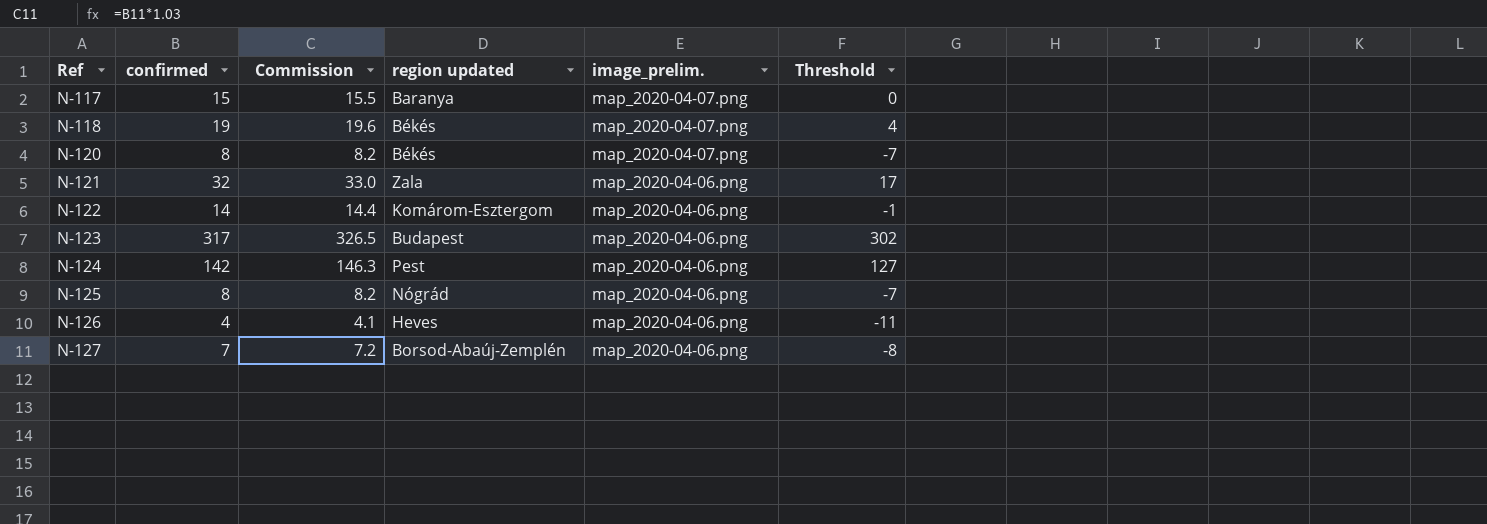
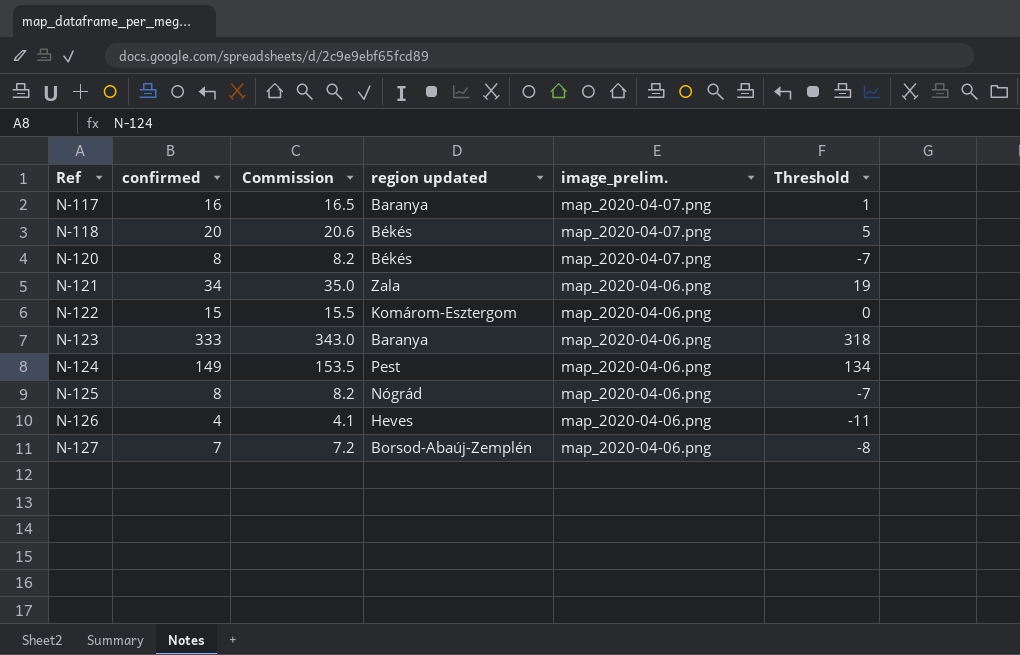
N-117 | confirmed: 15 -> 16
N-117 | Commission: 15.5 -> 16.5
N-117 | Threshold: 0 -> 1
N-118 | confirmed: 19 -> 20
N-118 | Commission: 19.6 -> 20.6
N-118 | Threshold: 4 -> 5
N-121 | confirmed: 32 -> 34
N-121 | Commission: 33.0 -> 35.0
N-121 | Threshold: 17 -> 19
N-122 | confirmed: 14 -> 15
N-122 | Commission: 14.4 -> 15.5
N-122 | Threshold: -1 -> 0
N-123 | confirmed: 317 -> 333
N-123 | Commission: 326.5 -> 343.0
N-123 | region updated: Budapest -> Baranya
N-123 | Threshold: 302 -> 318
N-124 | confirmed: 142 -> 149
N-124 | Commission: 146.3 -> 153.5
N-124 | Threshold: 127 -> 134

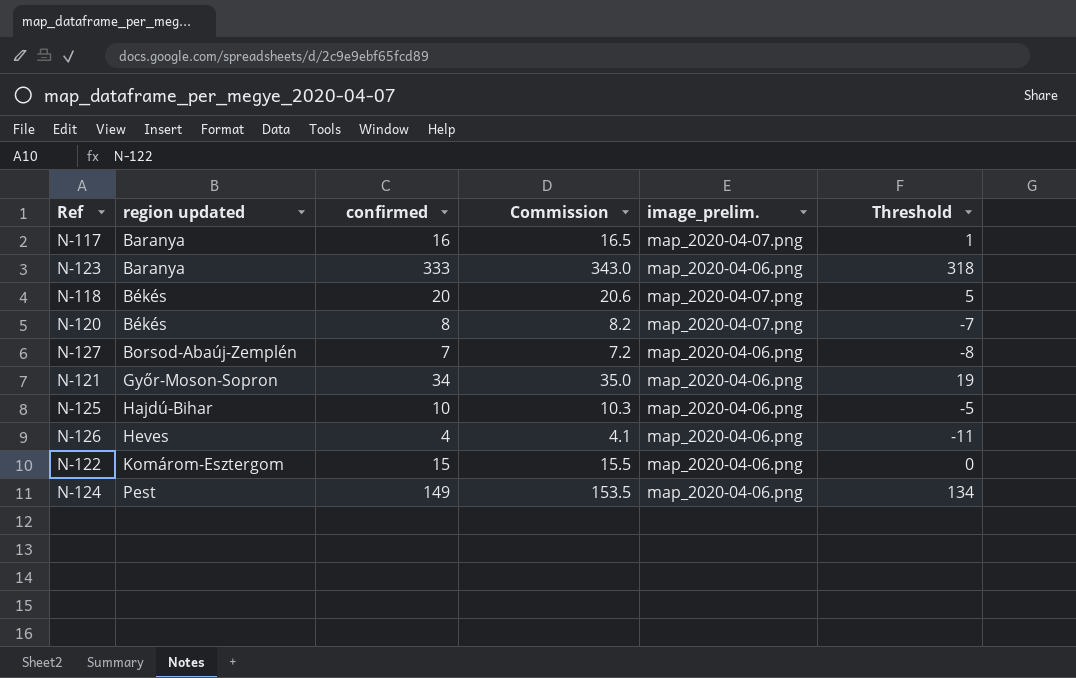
row order: Ref ascending -> region updated ascending
column region updated | position: 4 -> 2
N-121 | region updated: Zala -> Győr-Moson-Sopron
N-125 | region updated: Nógrád -> Hajdú-Bihar
N-125 | confirmed: 8 -> 10
N-125 | Commission: 8.2 -> 10.3
N-125 | Threshold: -7 -> -5

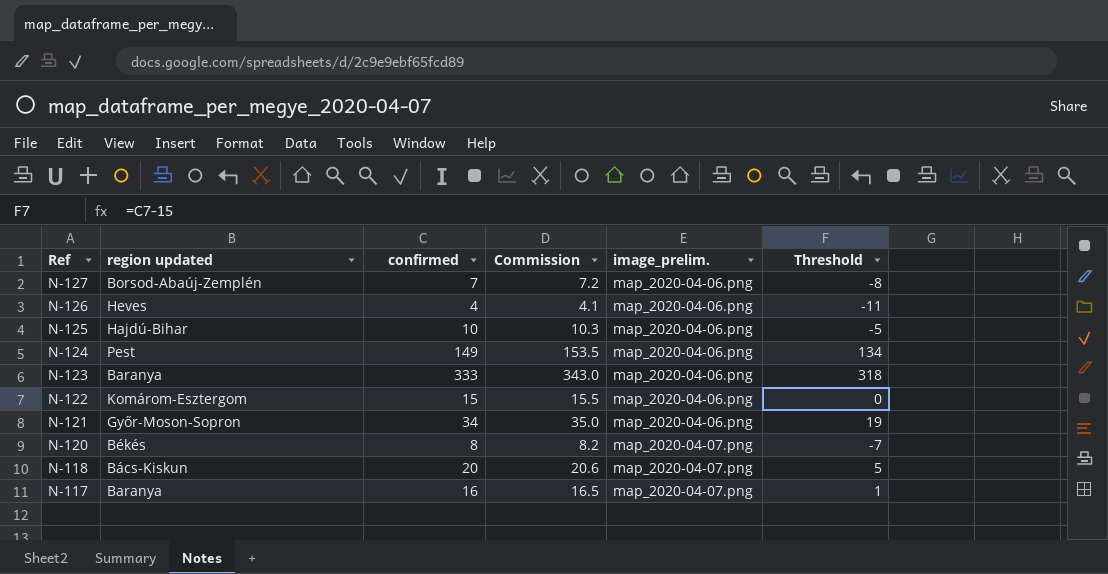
row order: region updated ascending -> Ref descending
N-118 | region updated: Békés -> Bács-Kiskun

